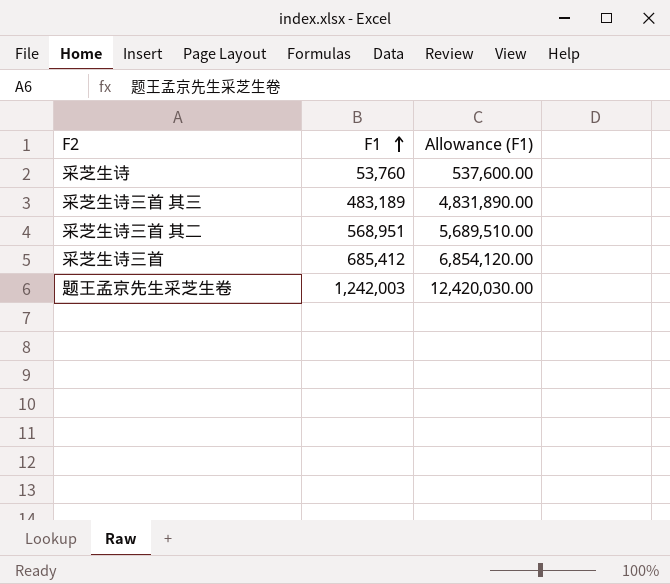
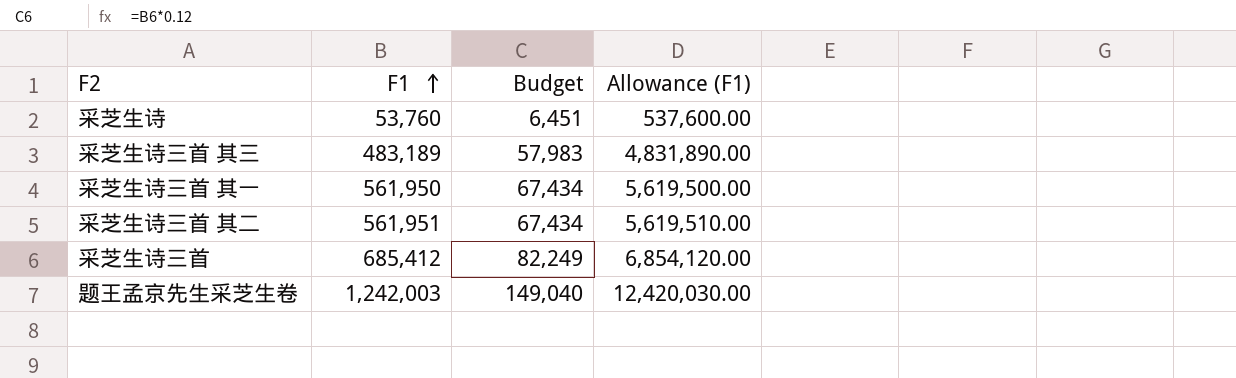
column Budget | formula: none -> [F1] * 0.12
row 采芝生诗三首 其一: none -> 561,950 | 67,434 | 5,619,500.00
采芝生诗三首 其二 | F1: 568,951 -> 561,951
采芝生诗三首 其二 | Allowance (F1): 5,689,510.00 -> 5,619,510.00

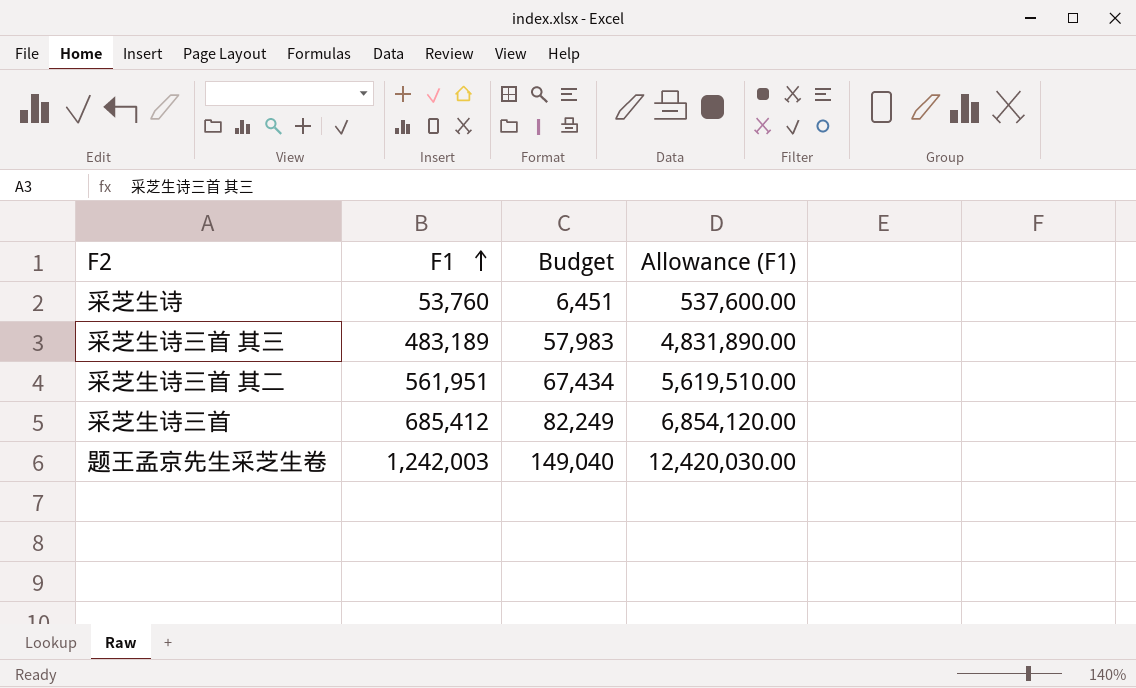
row 采芝生诗三首 其一: 561,950 | 67,434 | 5,619,500.00 -> none

